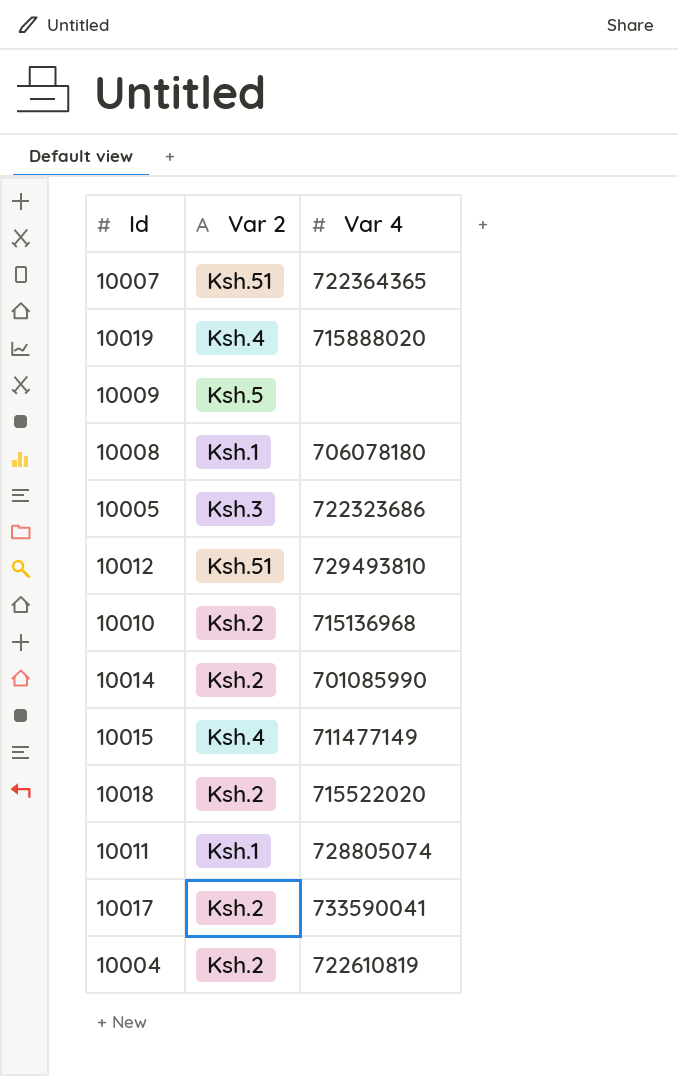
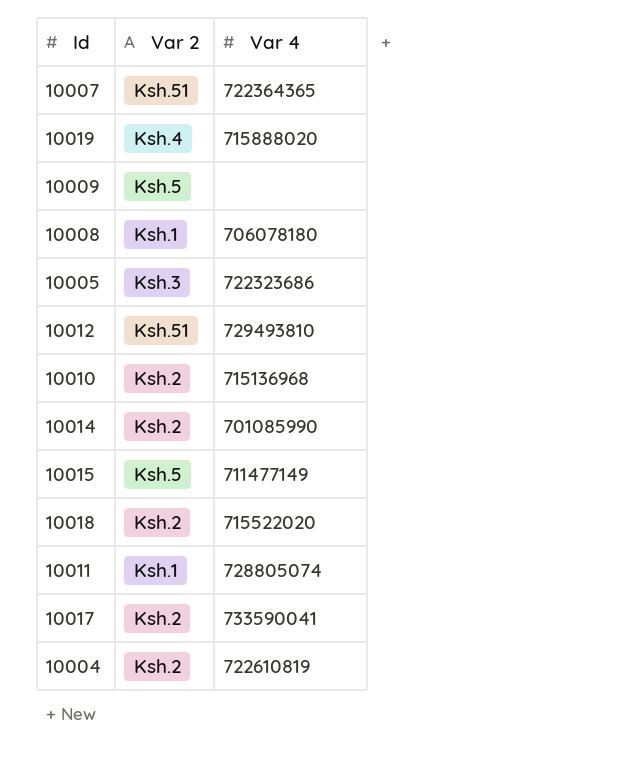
10015 | Var 2: Ksh.4 -> Ksh.5

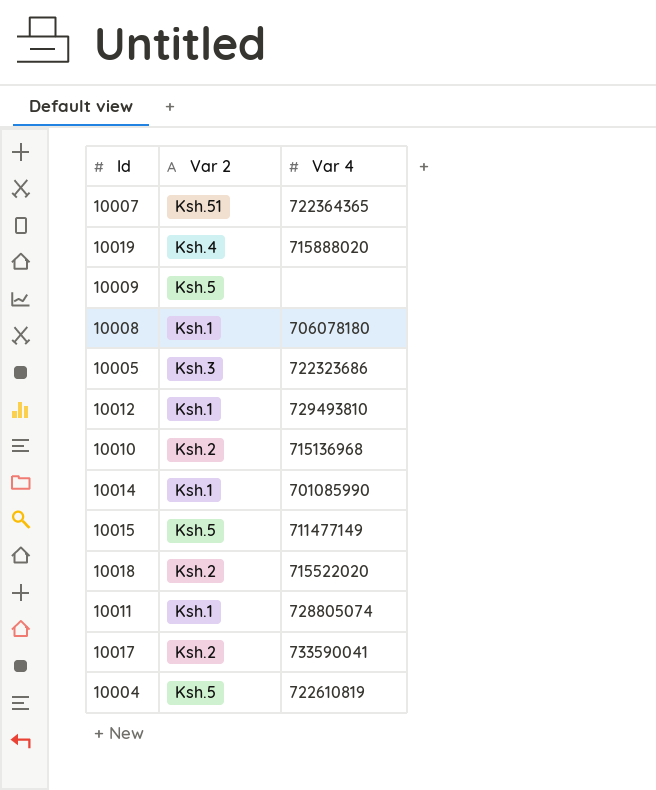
10012 | Var 2: Ksh.51 -> Ksh.1
10014 | Var 2: Ksh.2 -> Ksh.1
10004 | Var 2: Ksh.2 -> Ksh.5

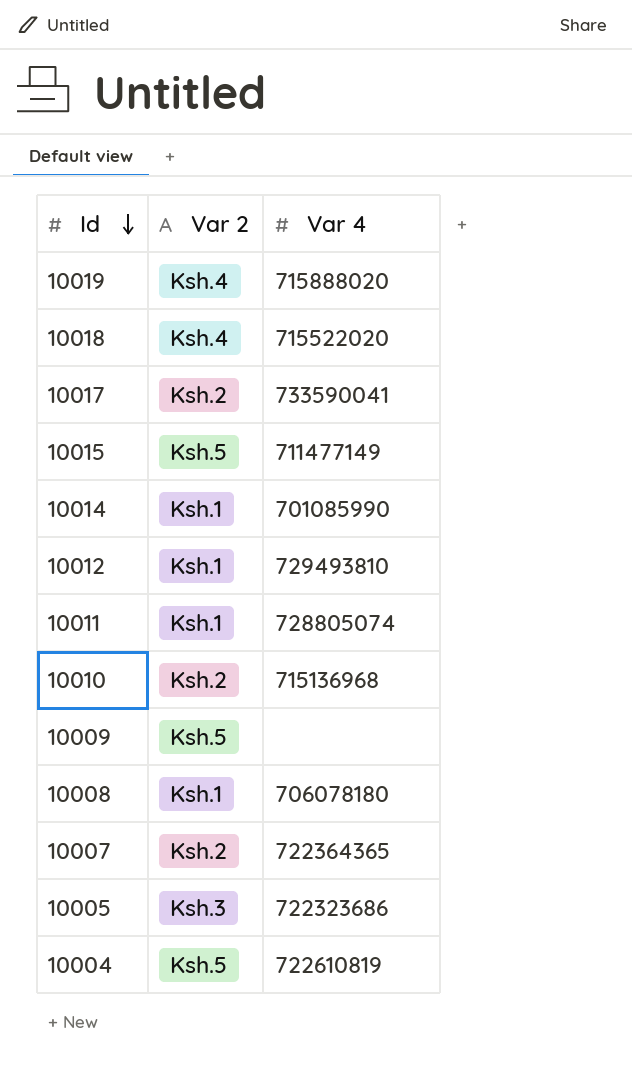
row order: none -> Id descending
10018 | Var 2: Ksh.2 -> Ksh.4
10007 | Var 2: Ksh.51 -> Ksh.2

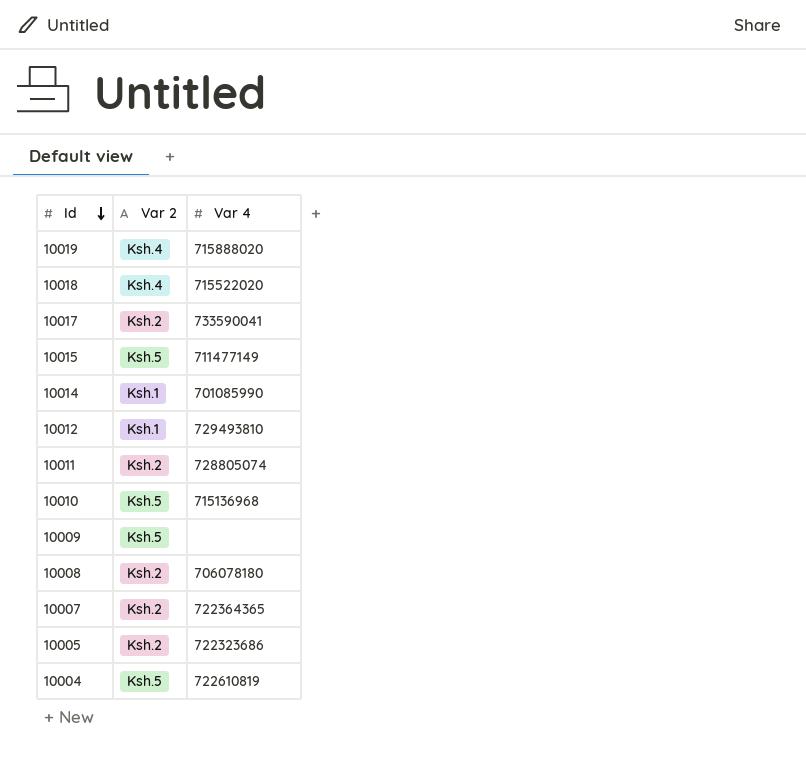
10011 | Var 2: Ksh.1 -> Ksh.2
10010 | Var 2: Ksh.2 -> Ksh.5
10008 | Var 2: Ksh.1 -> Ksh.2
10005 | Var 2: Ksh.3 -> Ksh.2

